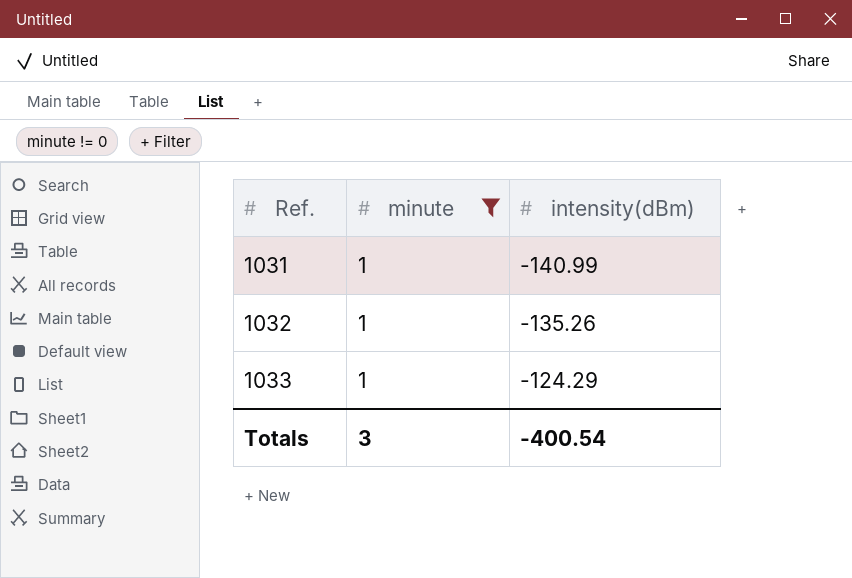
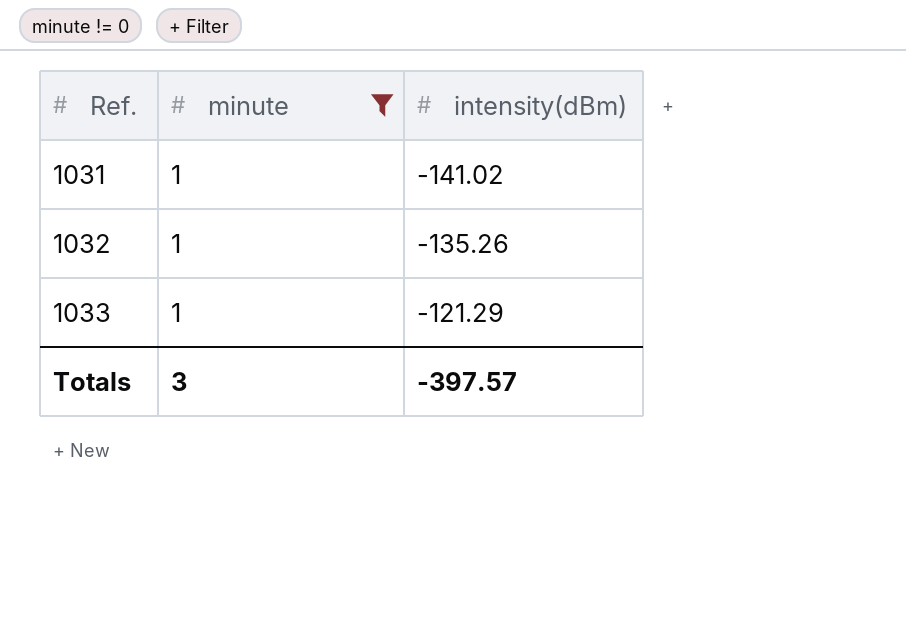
1031 | intensity(dBm): -140.99 -> -141.02
1033 | intensity(dBm): -124.29 -> -121.29
Totals | intensity(dBm): -400.54 -> -397.57

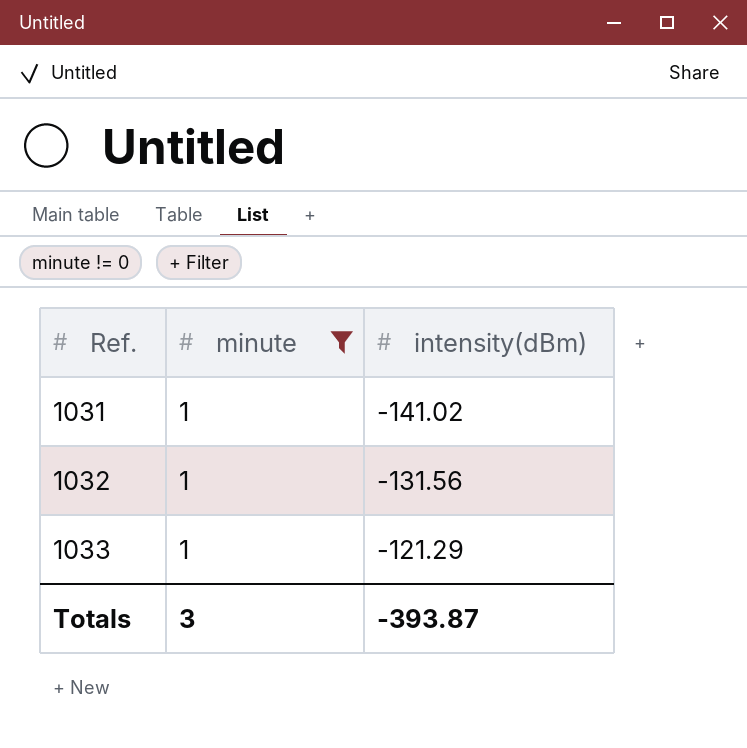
1032 | intensity(dBm): -135.26 -> -131.56
Totals | intensity(dBm): -397.57 -> -393.87

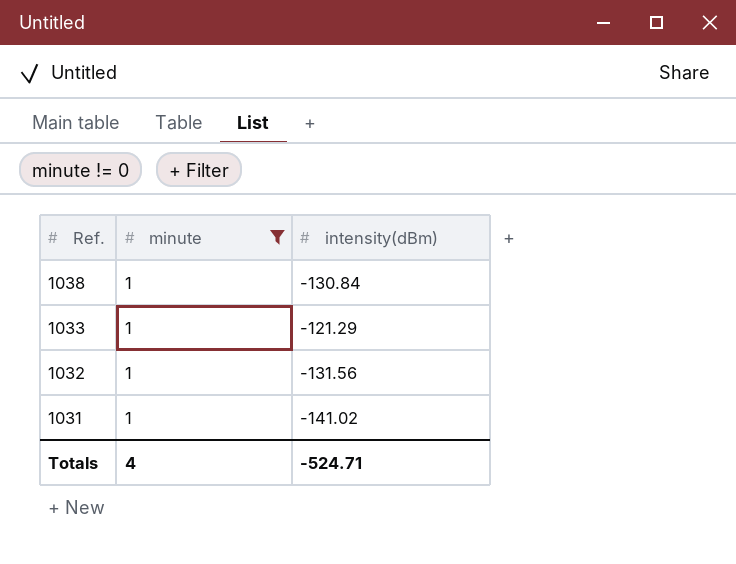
row order: Ref. ascending -> Ref. descending
row 1038: none -> 1 | -130.84
Totals | minute: 3 -> 4
Totals | intensity(dBm): -393.87 -> -524.71

